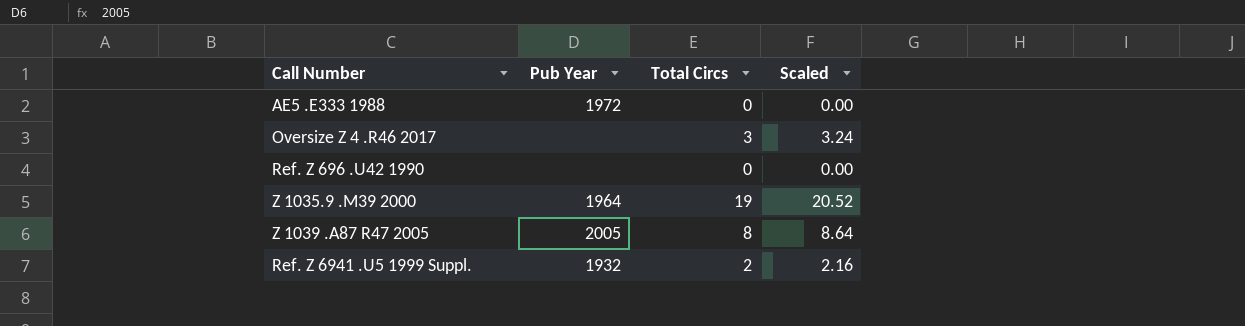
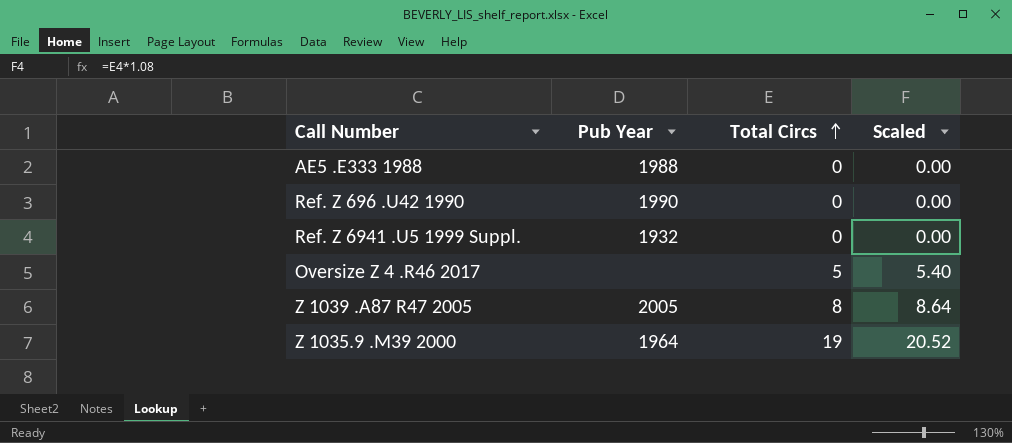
row order: none -> Total Circs ascending
AE5 .E333 1988 | Pub Year: 1972 -> 1988
Ref. Z 696 .U42 1990 | Pub Year: none -> 1990
Ref. Z 6941 .U5 1999 Suppl. | Total Circs: 2 -> 0
Ref. Z 6941 .U5 1999 Suppl. | Scaled: 2.16 -> 0.00
Oversize Z 4 .R46 2017 | Total Circs: 3 -> 5
Oversize Z 4 .R46 2017 | Scaled: 3.24 -> 5.40

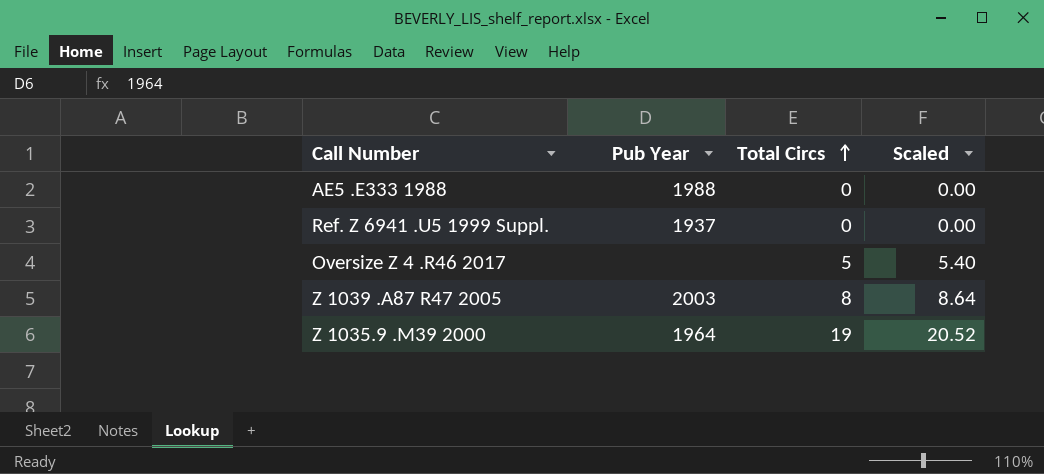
row Ref. Z 696 .U42 1990: 1990 | 0 | 0.00 -> none
Ref. Z 6941 .U5 1999 Suppl. | Pub Year: 1932 -> 1937
Z 1039 .A87 R47 2005 | Pub Year: 2005 -> 2003

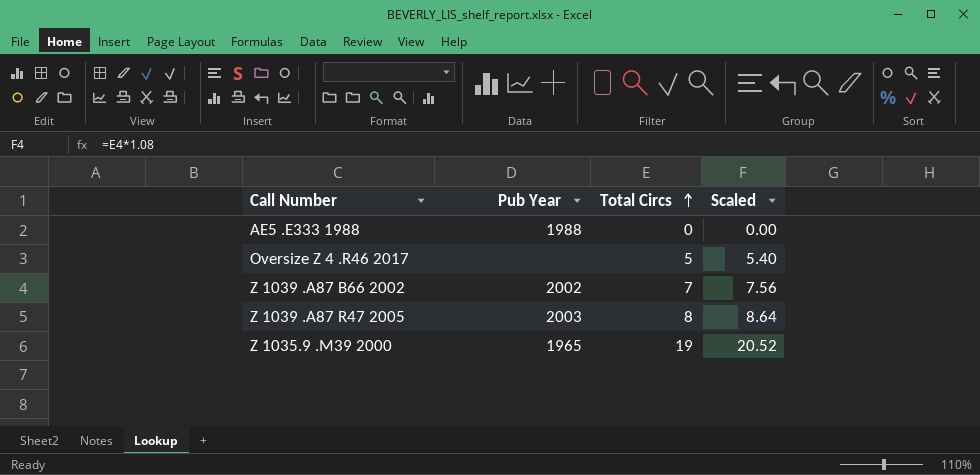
row Ref. Z 6941 .U5 1999 Suppl.: 1937 | 0 | 0.00 -> none
row Z 1039 .A87 B66 2002: none -> 2002 | 7 | 7.56
Z 1035.9 .M39 2000 | Pub Year: 1964 -> 1965

